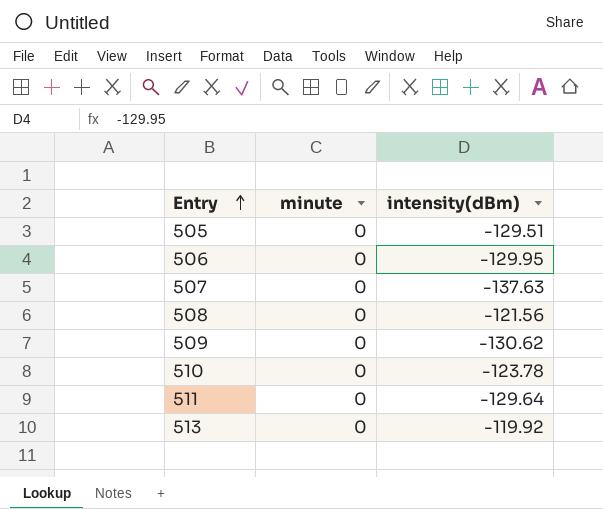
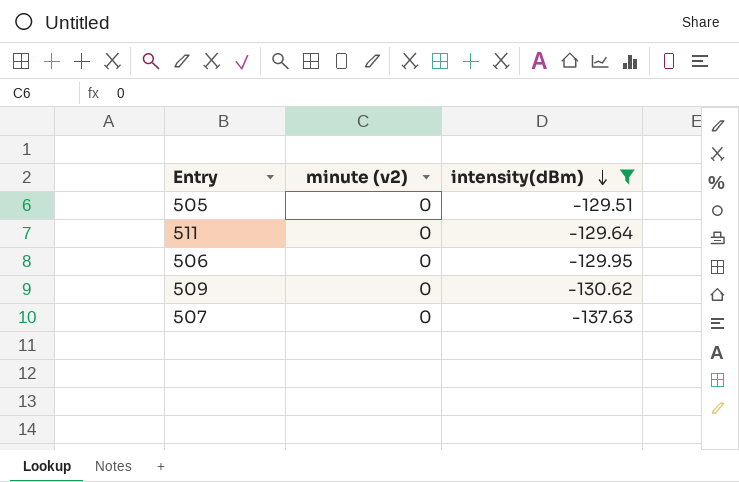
filter: none -> intensity(dBm) <= -129.51
row order: Entry ascending -> intensity(dBm) descending
column name: minute -> minute (v2)

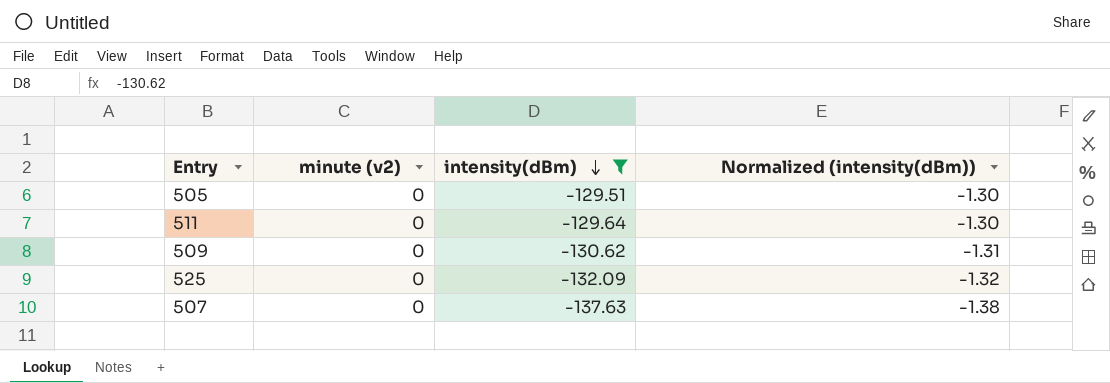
column Normalized (intensity(dBm)) | formula: none -> [intensity(dBm)] * 0.01
row 506: 0 | -129.95 -> none
row 525: none -> 0 | -132.09 | -1.32

